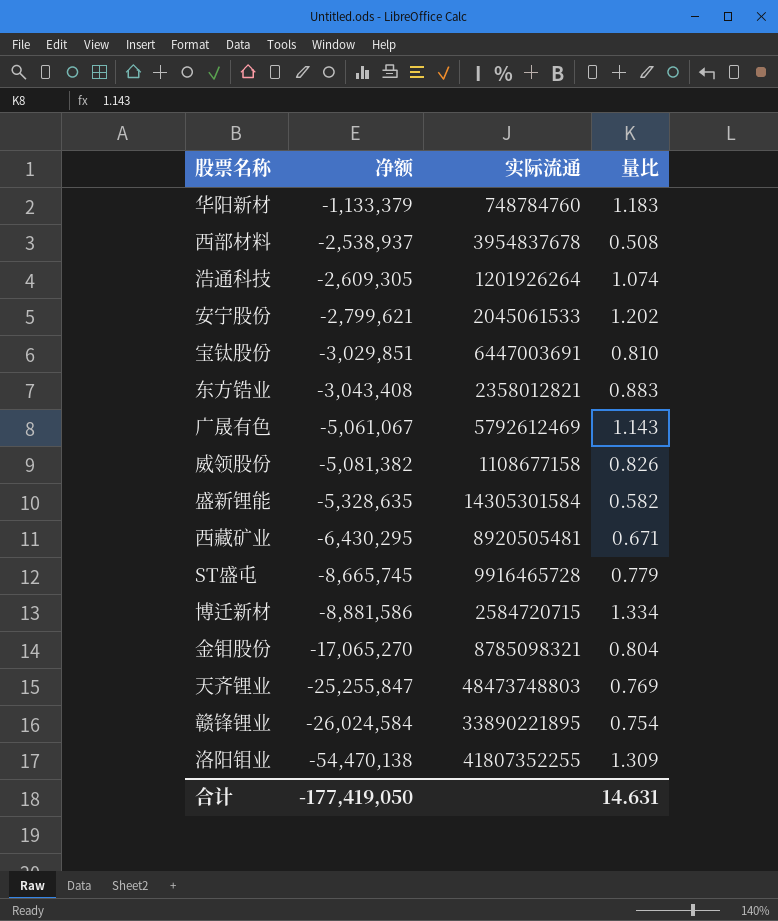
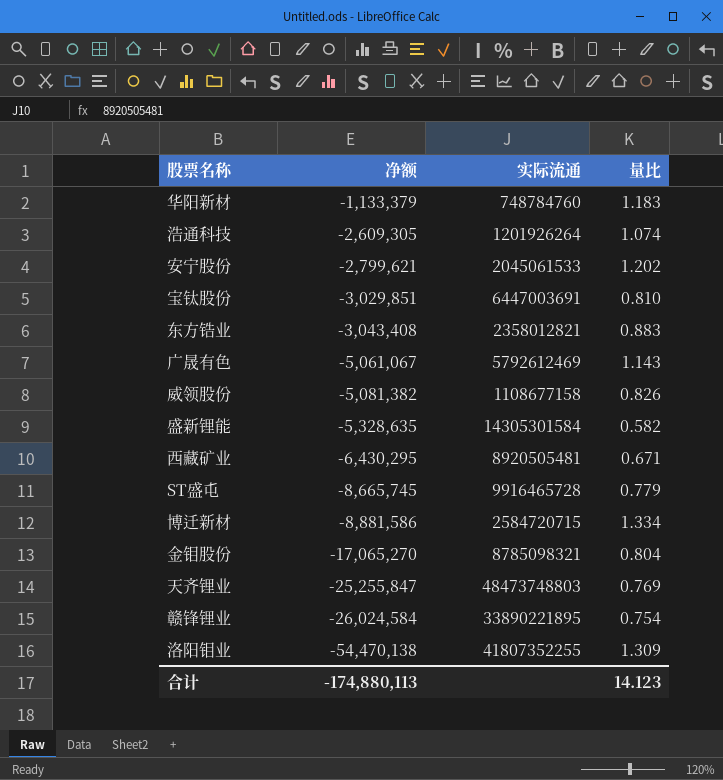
row 西部材料: -2,538,937 | 3954837678 | 0.508 -> none
合计 | 净额: -177,419,050 -> -174,880,113
合计 | 量比: 14.631 -> 14.123

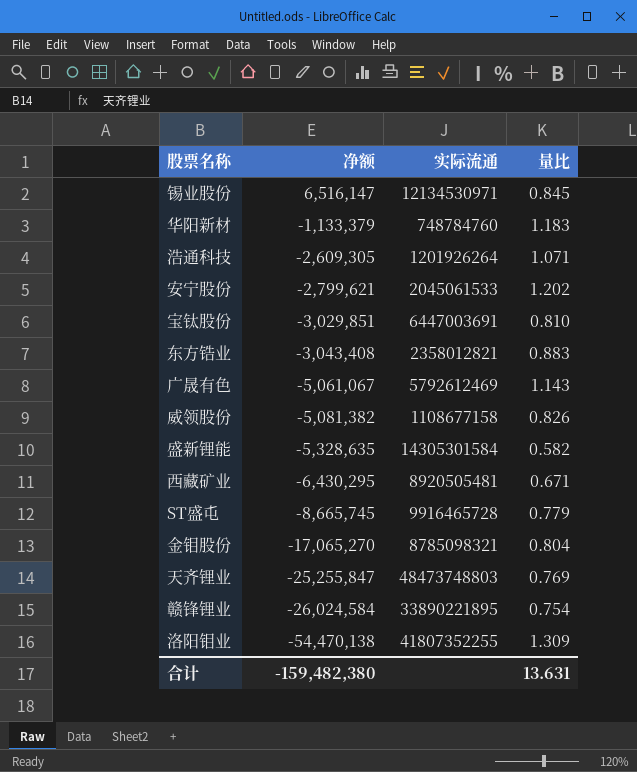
row 博迁新材: -8,881,586 | 2584720715 | 1.334 -> none
row 锡业股份: none -> 6,516,147 | 12134530971 | 0.845
浩通科技 | 量比: 1.074 -> 1.071
合计 | 净额: -174,880,113 -> -159,482,380
合计 | 量比: 14.123 -> 13.631

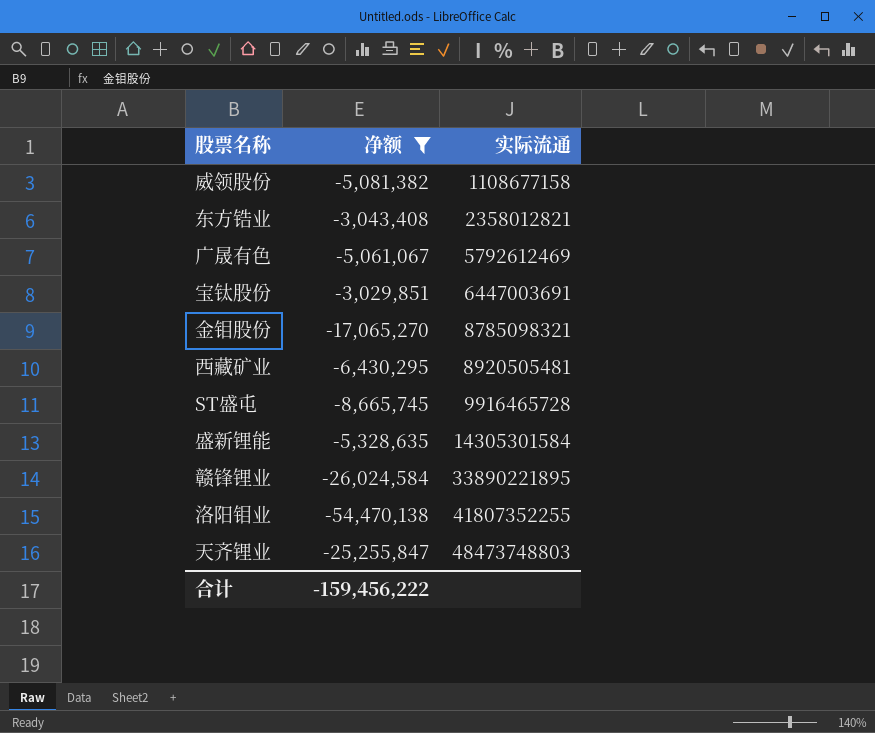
filter: none -> 净额 <= -3,029,851
row order: 净额 descending -> 实际流通 ascending
column 量比 | position: 4 -> none
合计 | 净额: -159,482,380 -> -159,456,222

